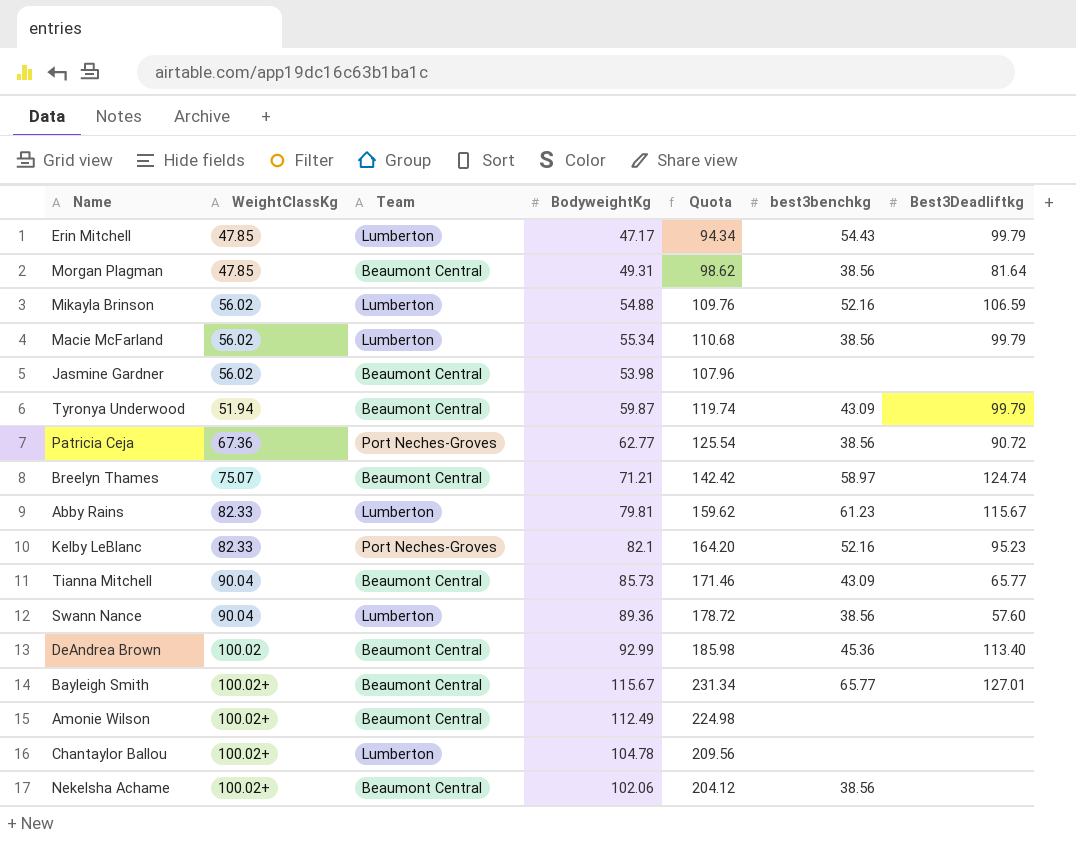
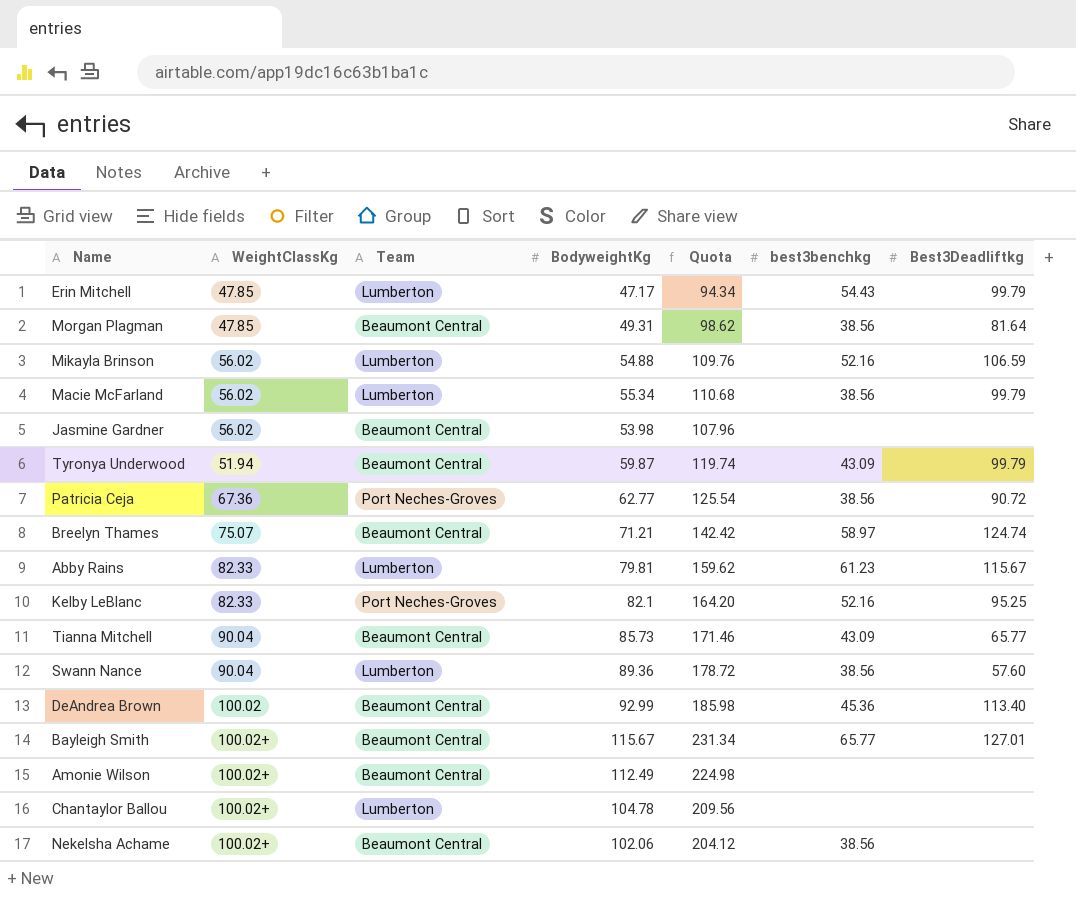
Kelby LeBlanc | Best3Deadliftkg: 95.23 -> 95.25

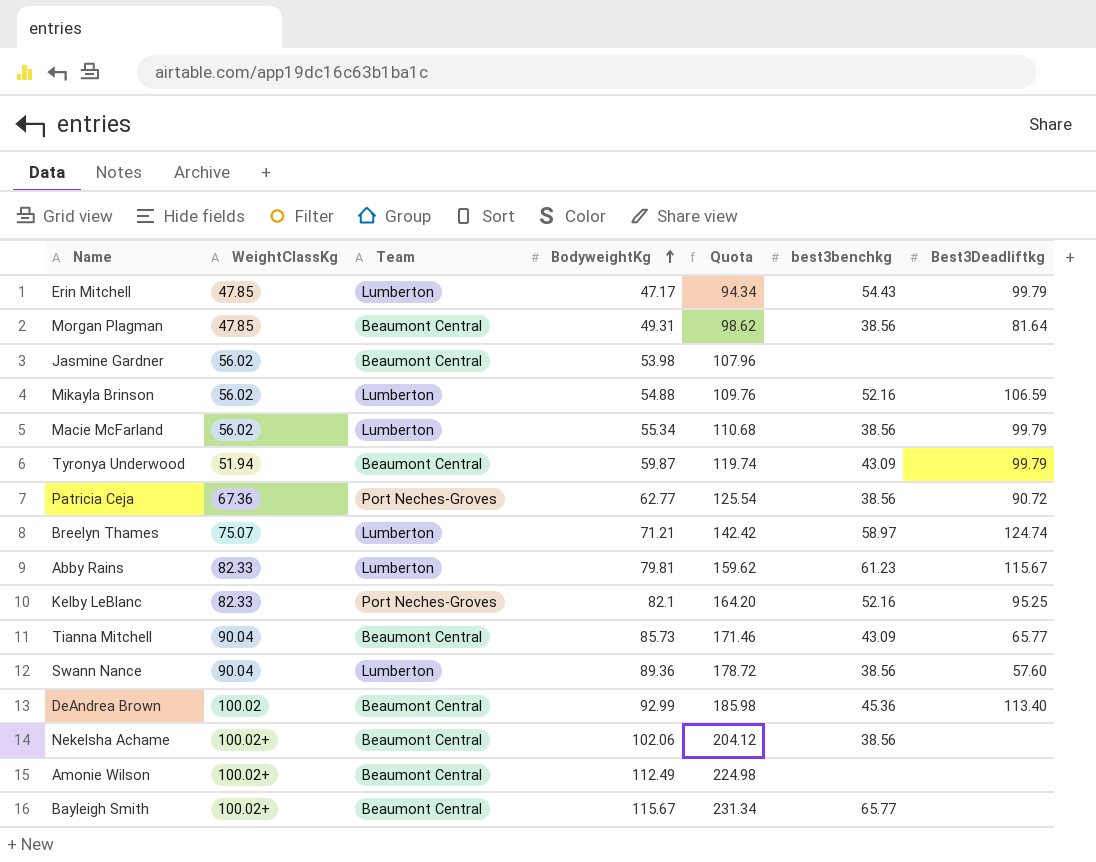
row order: none -> BodyweightKg ascending
row Chantaylor Ballou: 100.02+ | Lumberton | 104.78 | 209.56 | none | none -> none
Breelyn Thames | Team: Beaumont Central -> Lumberton
Bayleigh Smith | Best3Deadliftkg: 127.01 -> none

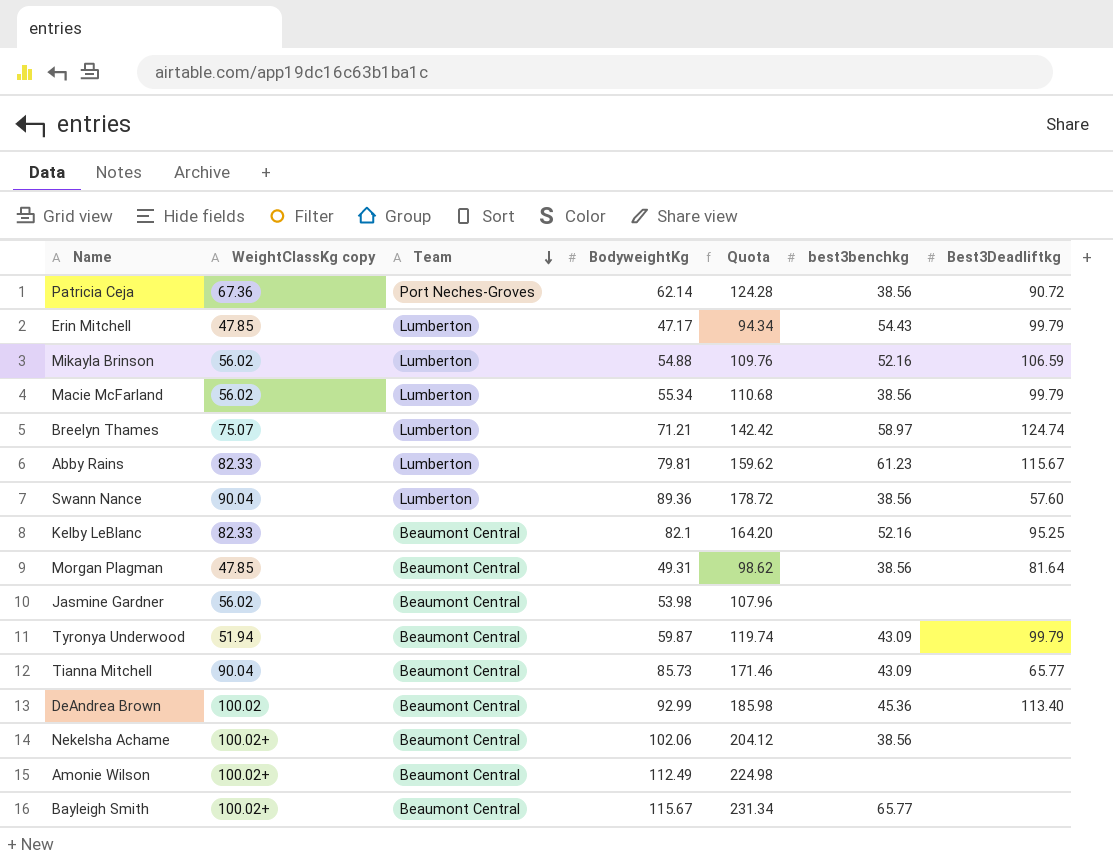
row order: BodyweightKg ascending -> Team descending
column name: WeightClassKg -> WeightClassKg copy
Patricia Ceja | BodyweightKg: 62.77 -> 62.14
Patricia Ceja | Quota: 125.54 -> 124.28
Kelby LeBlanc | Team: Port Neches-Groves -> Beaumont Central

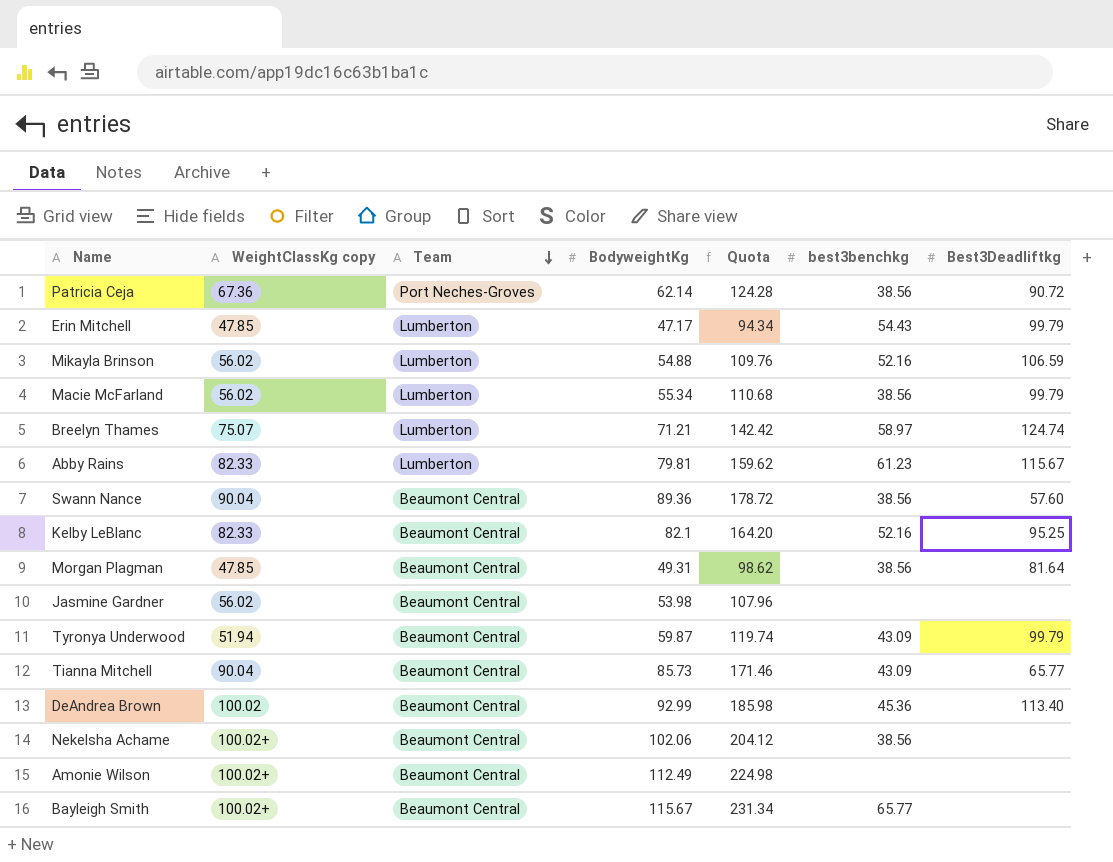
Swann Nance | Team: Lumberton -> Beaumont Central

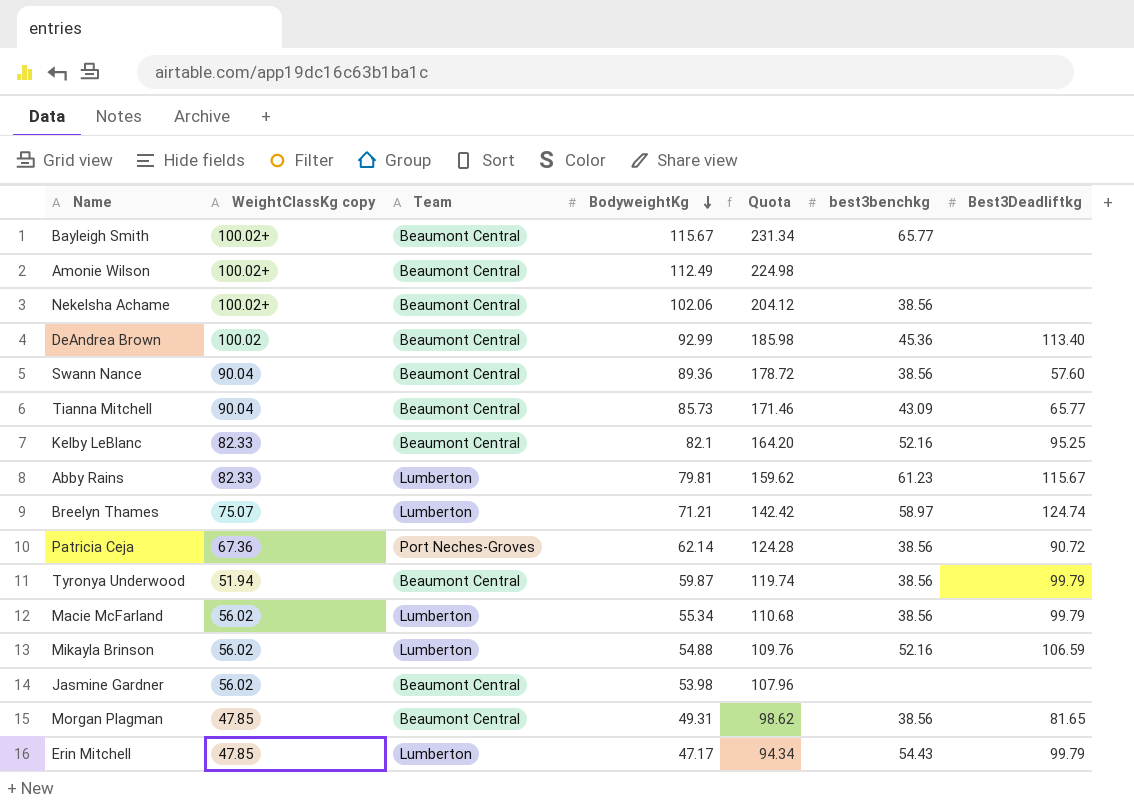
row order: Team descending -> BodyweightKg descending
Tyronya Underwood | best3benchkg: 43.09 -> 38.56
Morgan Plagman | Best3Deadliftkg: 81.64 -> 81.65

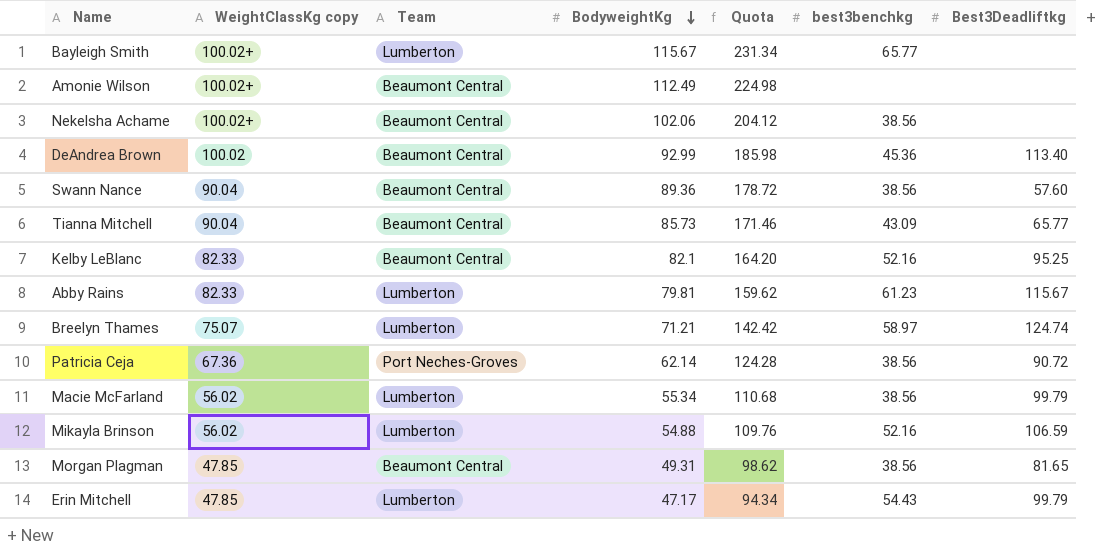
row Tyronya Underwood: 51.94 | Beaumont Central | 59.87 | 119.74 | 38.56 | 99.79 -> none
row Jasmine Gardner: 56.02 | Beaumont Central | 53.98 | 107.96 | none | none -> none
Bayleigh Smith | Team: Beaumont Central -> Lumberton

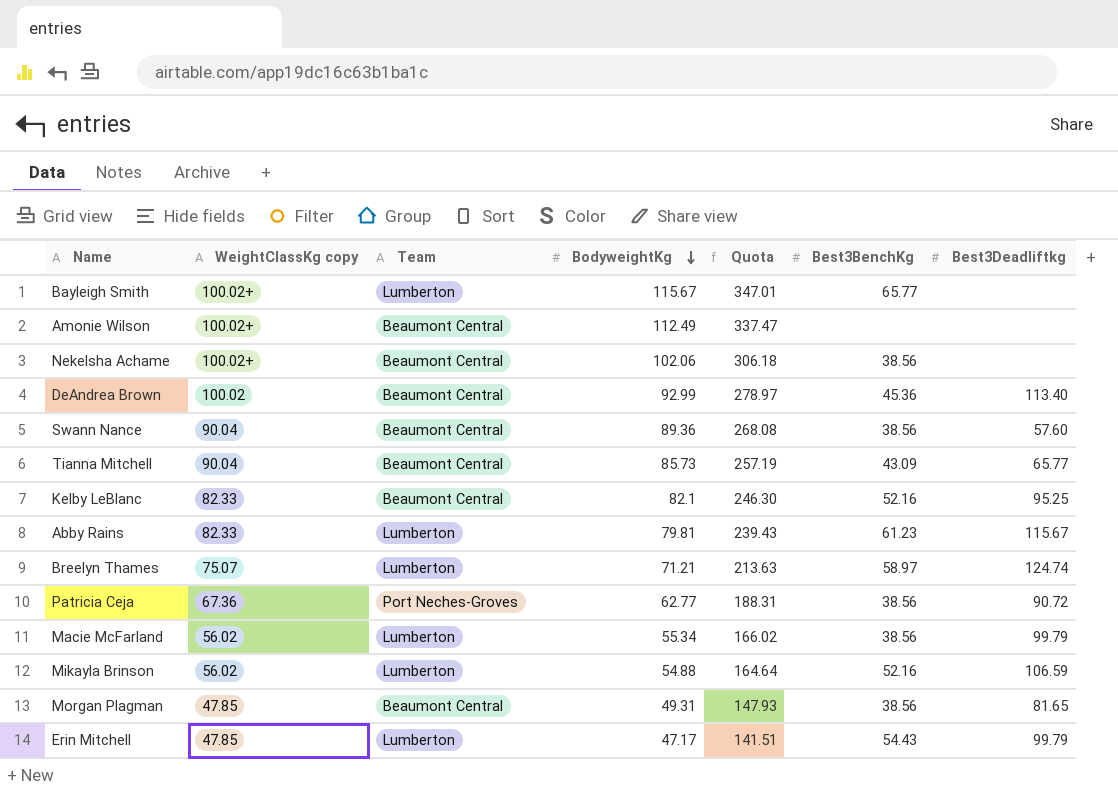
column Quota | formula: [BodyweightKg] * 2 -> [BodyweightKg] * 3
column name: best3benchkg -> Best3BenchKg
Patricia Ceja | BodyweightKg: 62.14 -> 62.77

